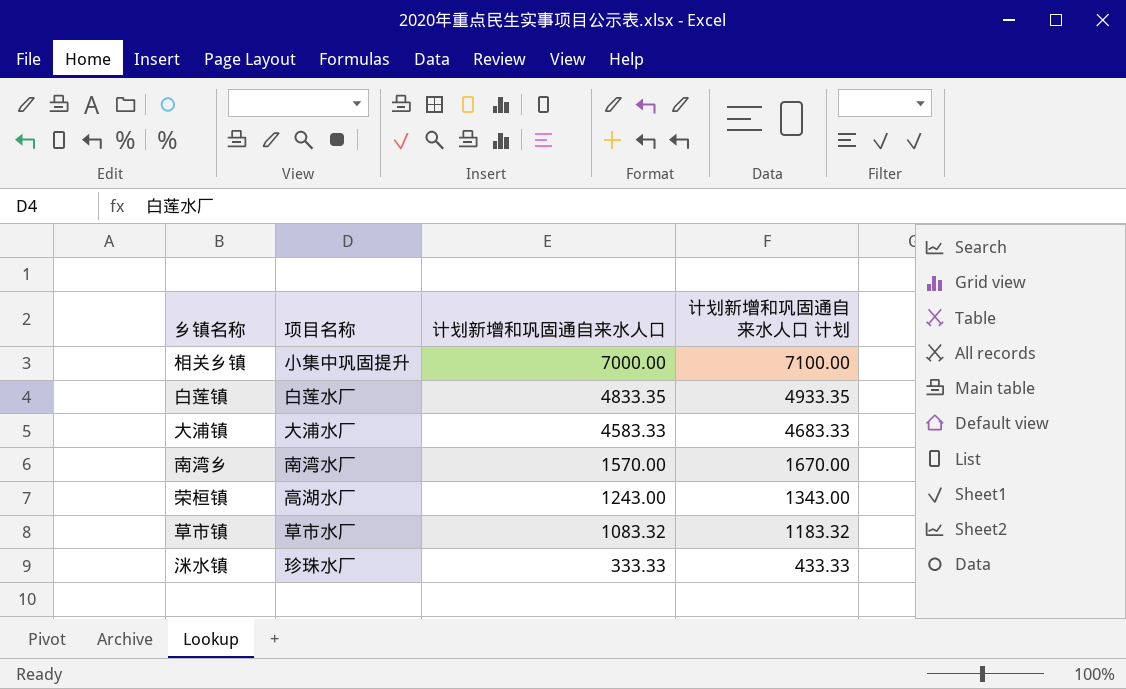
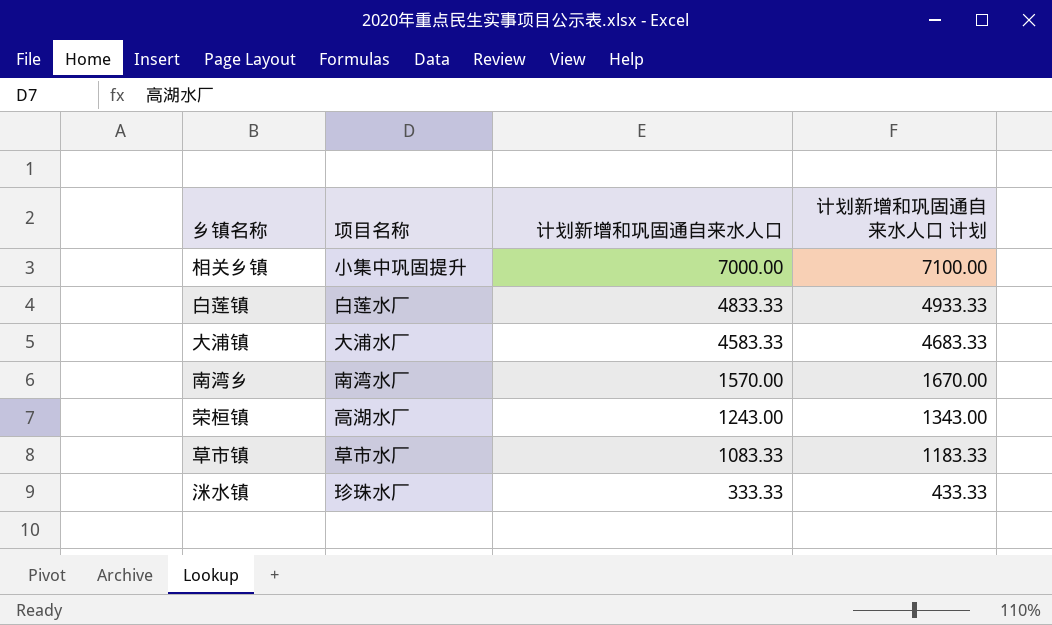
白莲镇 | 计划新增和巩固通自来水人口: 4833.35 -> 4833.33
白莲镇 | 计划新增和巩固通自来水人口 计划: 4933.35 -> 4933.33
草市镇 | 计划新增和巩固通自来水人口: 1083.32 -> 1083.33
草市镇 | 计划新增和巩固通自来水人口 计划: 1183.32 -> 1183.33

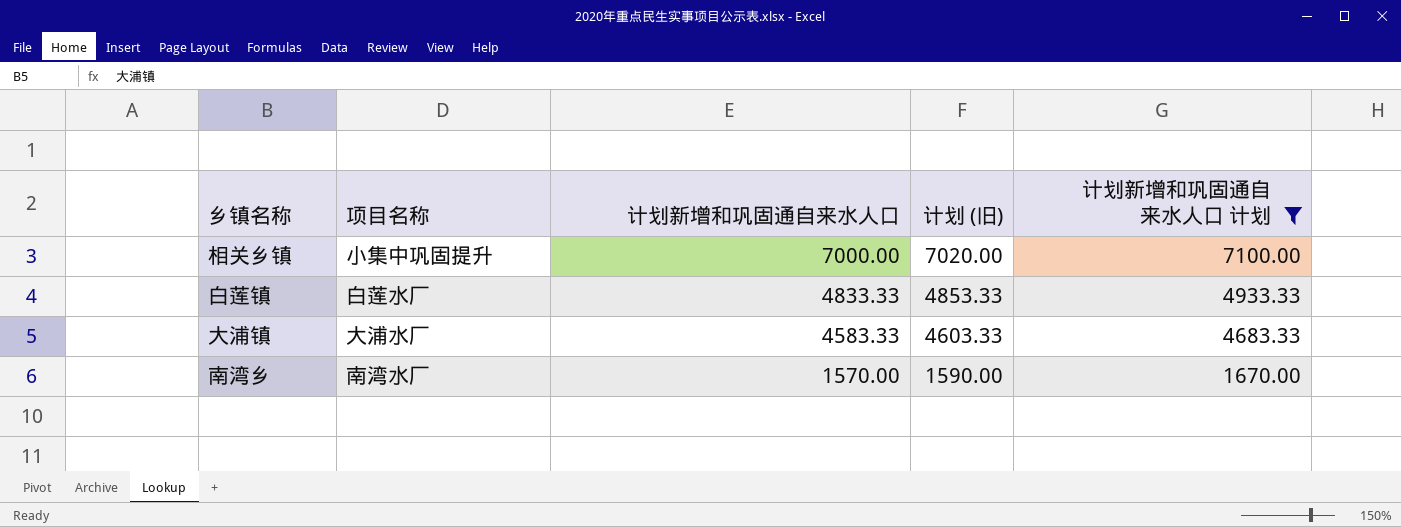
filter: none -> 计划新增和巩固通自来水人口 计划 >= 1670.00
column 计划 (旧) | formula: none -> [计划新增和巩固通自来水人口] + 20

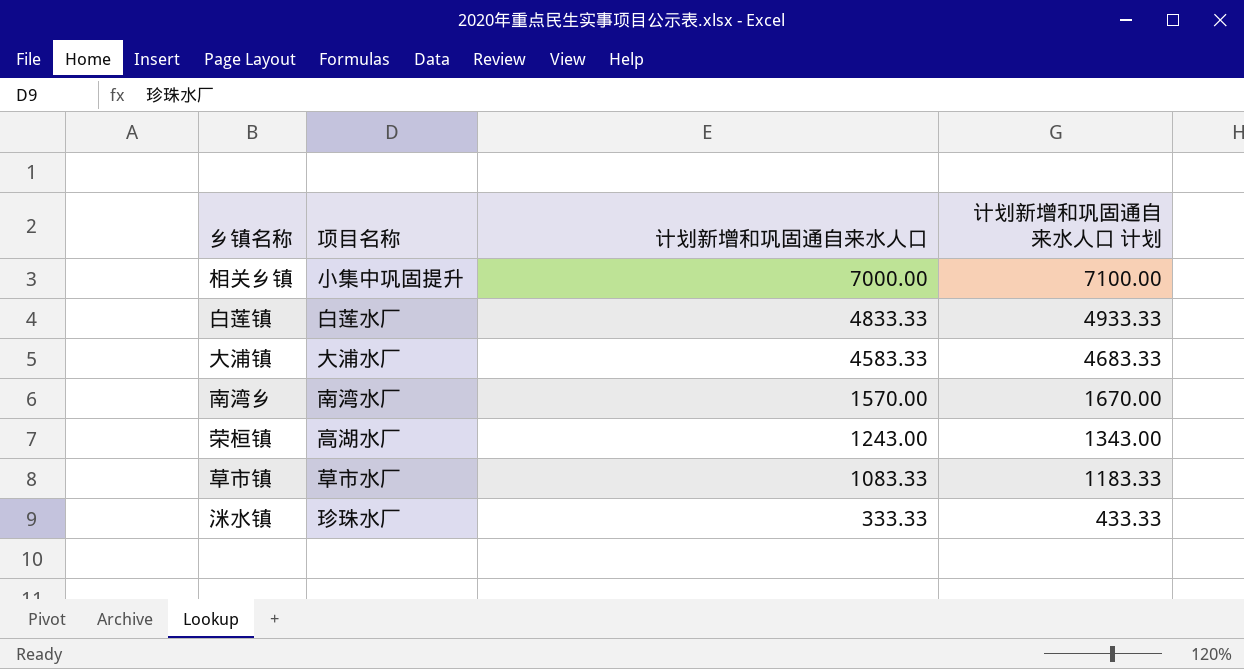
filter: 计划新增和巩固通自来水人口 计划 >= 1670.00 -> none
column 计划 (旧) | formula: [计划新增和巩固通自来水人口] + 20 -> none

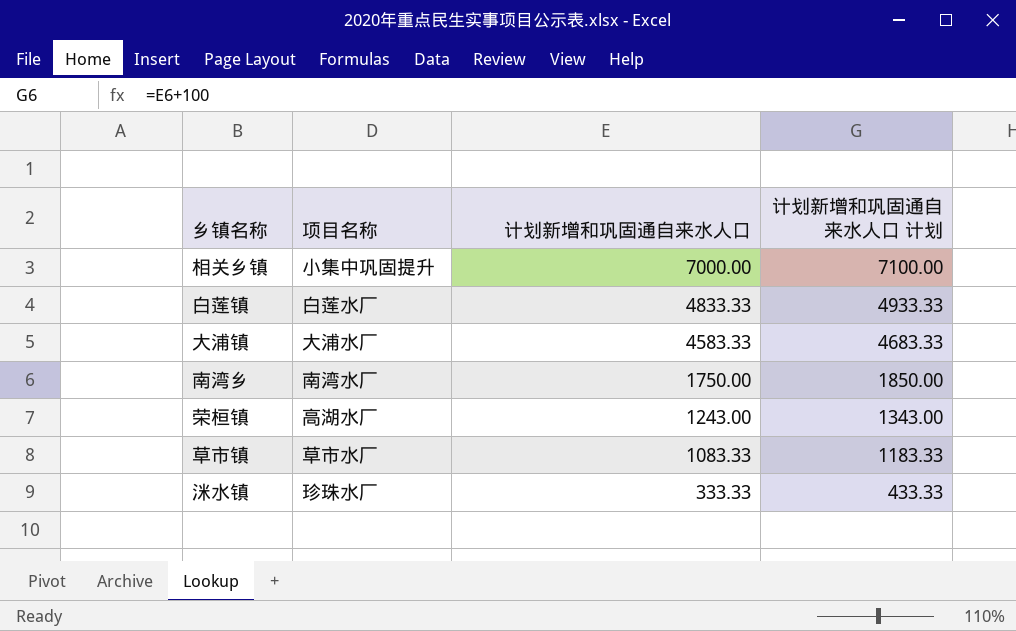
南湾乡 | 计划新增和巩固通自来水人口: 1570.00 -> 1750.00
南湾乡 | 计划新增和巩固通自来水人口 计划: 1670.00 -> 1850.00

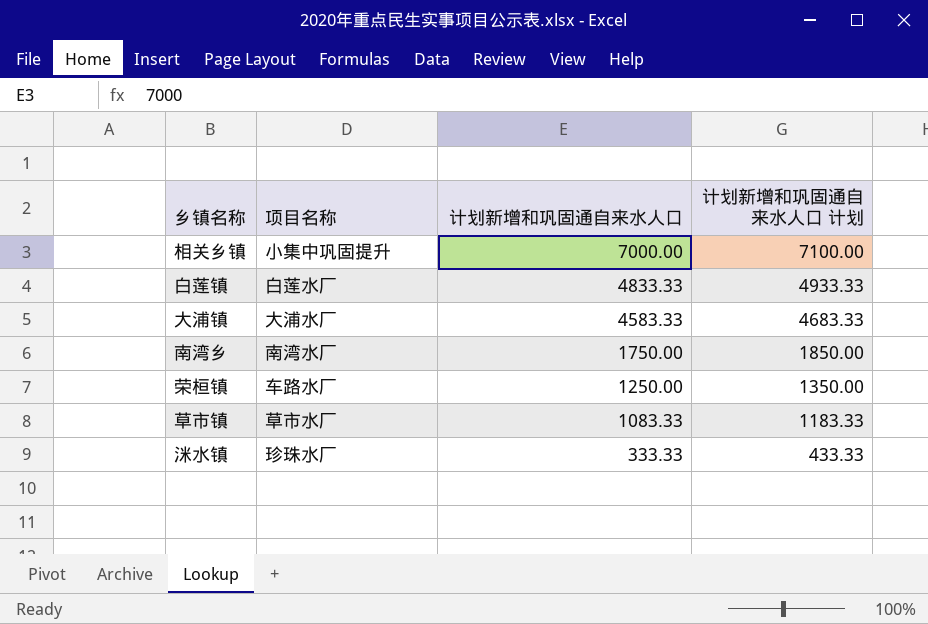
荣桓镇 | 项目名称: 高湖水厂 -> 车路水厂
荣桓镇 | 计划新增和巩固通自来水人口: 1243.00 -> 1250.00
荣桓镇 | 计划新增和巩固通自来水人口 计划: 1343.00 -> 1350.00

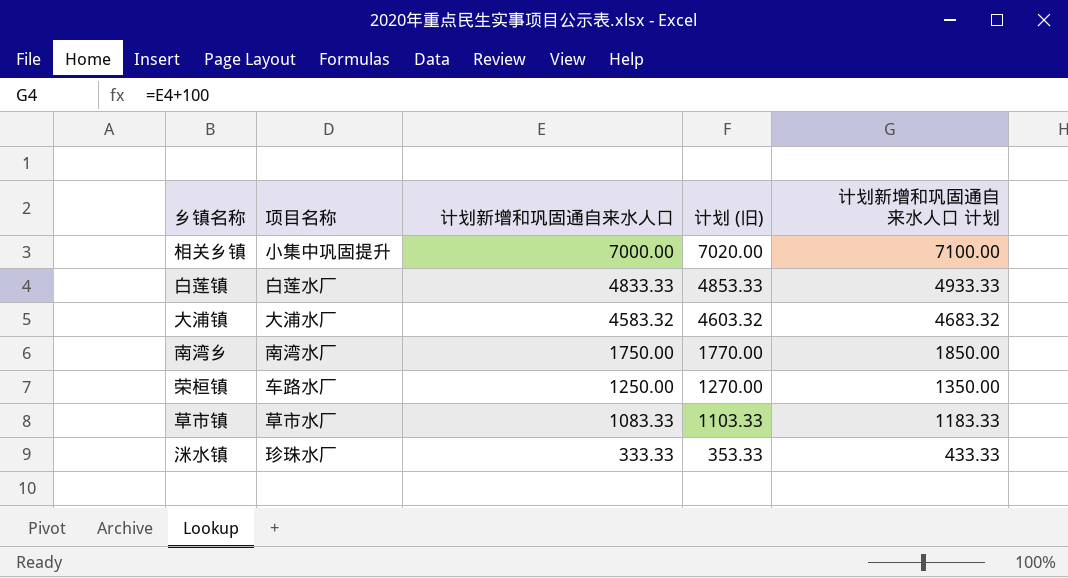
column 计划 (旧) | formula: none -> [计划新增和巩固通自来水人口] + 20
大浦镇 | 计划新增和巩固通自来水人口: 4583.33 -> 4583.32
大浦镇 | 计划新增和巩固通自来水人口 计划: 4683.33 -> 4683.32

